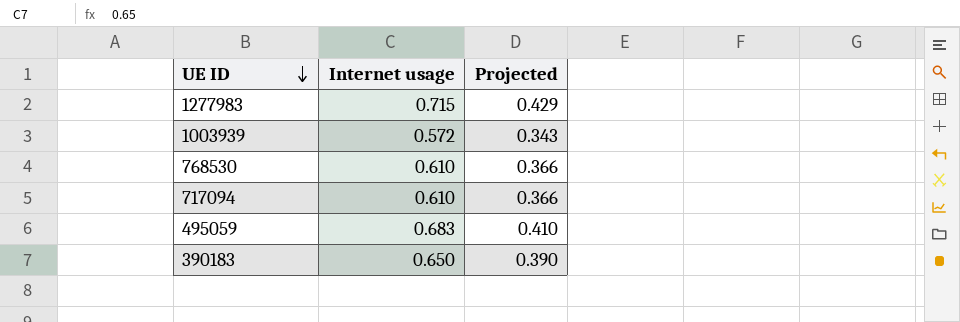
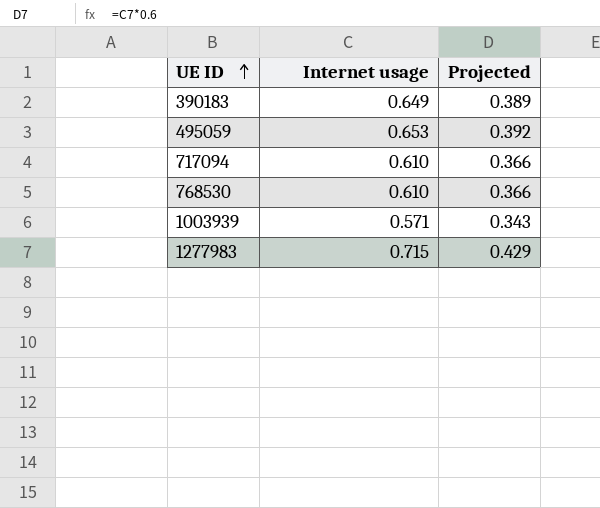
row order: UE ID descending -> UE ID ascending
390183 | Internet usage: 0.650 -> 0.649
390183 | Projected: 0.390 -> 0.389
495059 | Internet usage: 0.683 -> 0.653
495059 | Projected: 0.410 -> 0.392
1003939 | Internet usage: 0.572 -> 0.571

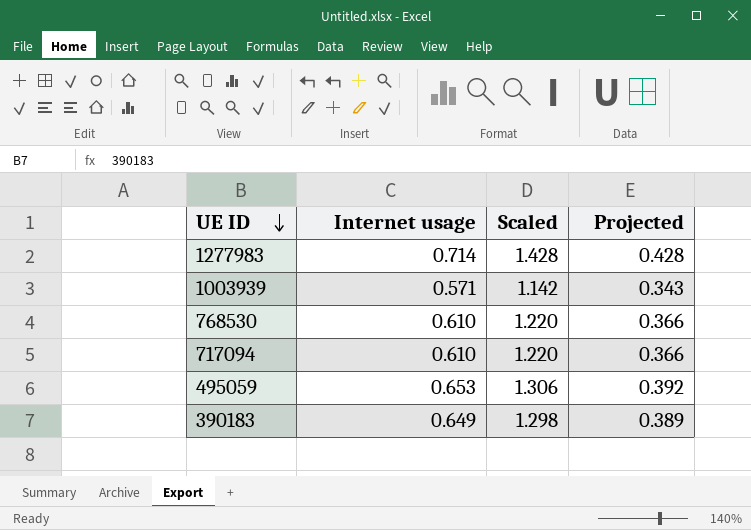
row order: UE ID ascending -> UE ID descending
column Scaled | formula: none -> [Internet usage] * 2
1277983 | Internet usage: 0.715 -> 0.714
1277983 | Projected: 0.429 -> 0.428

